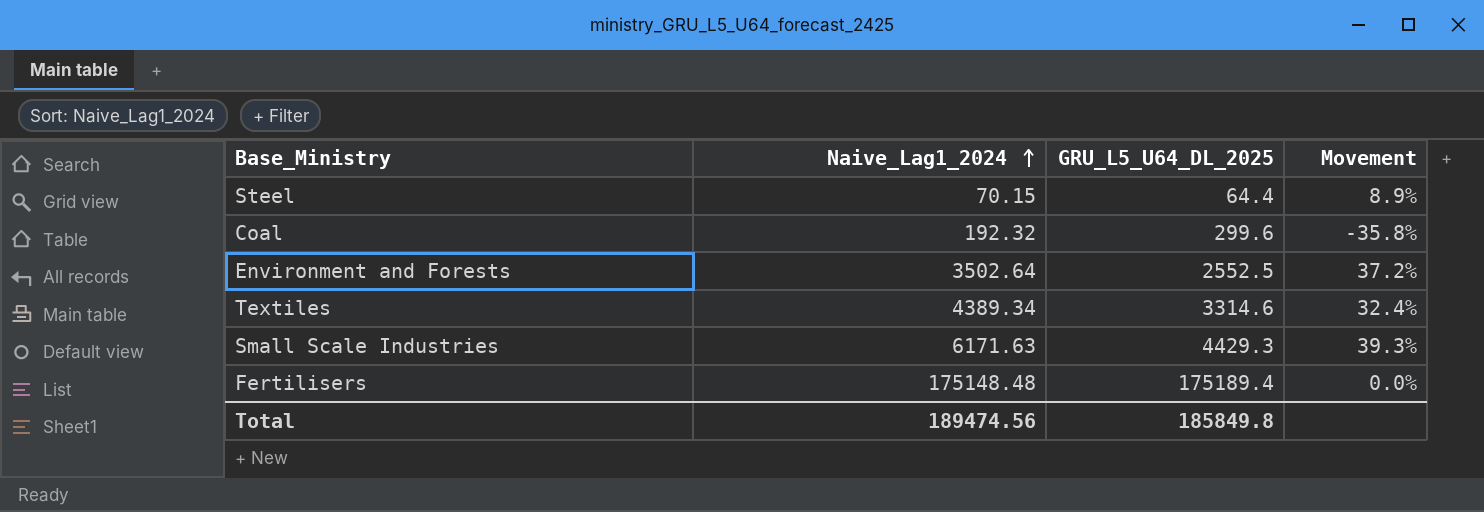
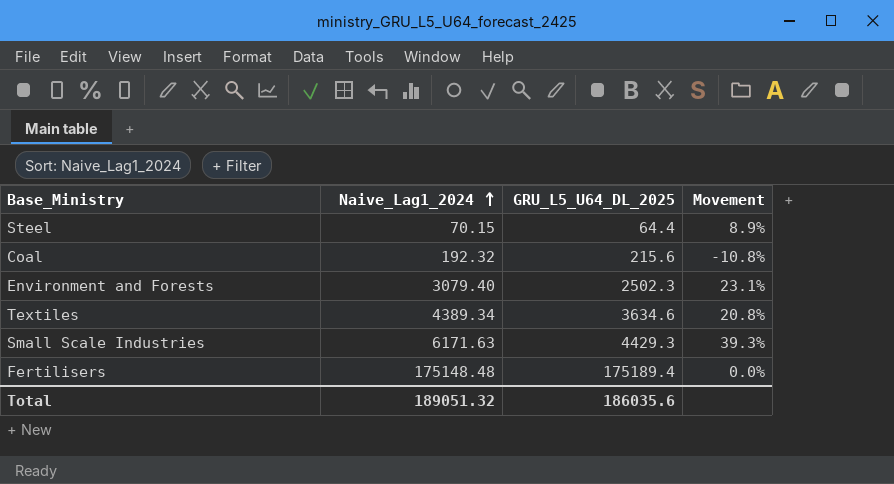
Coal | GRU_L5_U64_DL_2025: 299.6 -> 215.6
Coal | Movement: -35.8% -> -10.8%
Environment and Forests | Naive_Lag1_2024: 3502.64 -> 3079.40
Environment and Forests | GRU_L5_U64_DL_2025: 2552.5 -> 2502.3
Environment and Forests | Movement: 37.2% -> 23.1%
Textiles | GRU_L5_U64_DL_2025: 3314.6 -> 3634.6
Textiles | Movement: 32.4% -> 20.8%
Total | Naive_Lag1_2024: 189474.56 -> 189051.32
Total | GRU_L5_U64_DL_2025: 185849.8 -> 186035.6

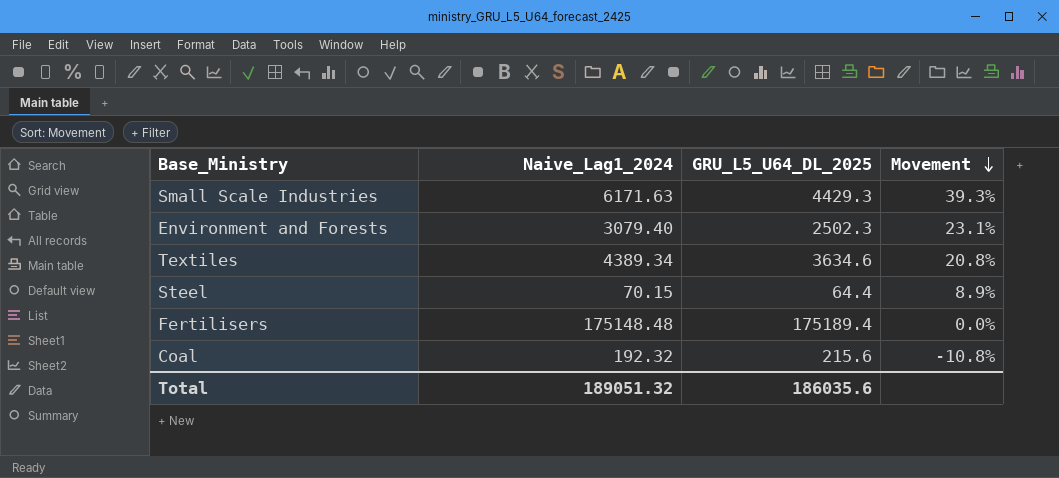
row order: Naive_Lag1_2024 ascending -> Movement descending

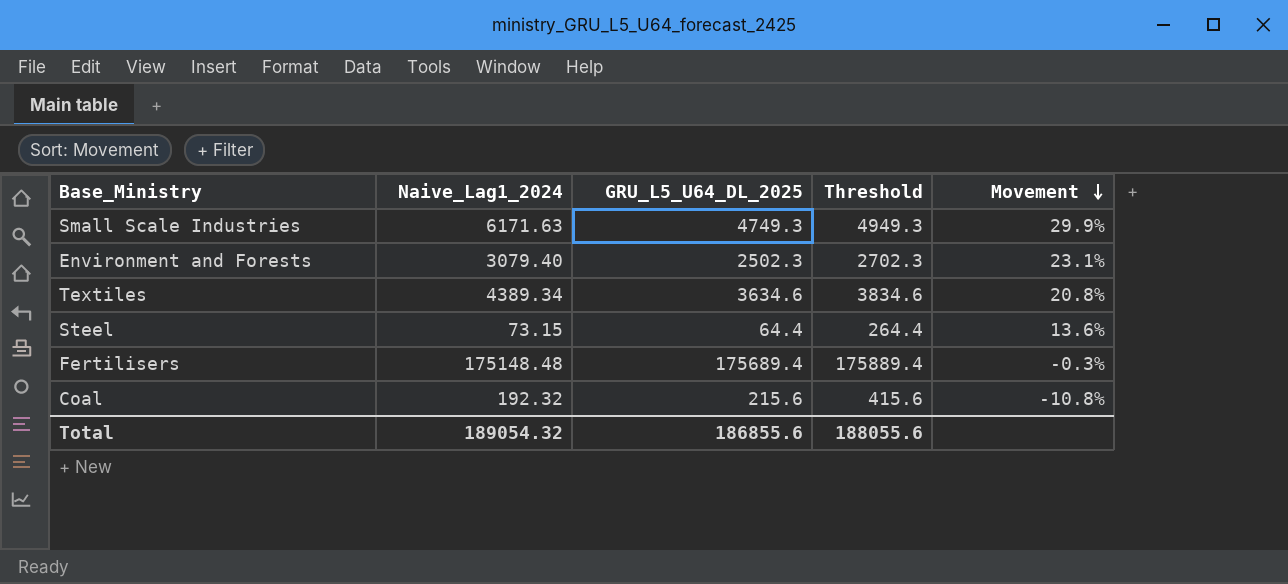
column Threshold | formula: none -> [GRU_L5_U64_DL_2025] + 200
Small Scale Industries | GRU_L5_U64_DL_2025: 4429.3 -> 4749.3
Small Scale Industries | Movement: 39.3% -> 29.9%
Steel | Naive_Lag1_2024: 70.15 -> 73.15
Steel | Movement: 8.9% -> 13.6%
Fertilisers | GRU_L5_U64_DL_2025: 175189.4 -> 175689.4
Fertilisers | Movement: 0.0% -> -0.3%
Total | Naive_Lag1_2024: 189051.32 -> 189054.32
Total | GRU_L5_U64_DL_2025: 186035.6 -> 186855.6

